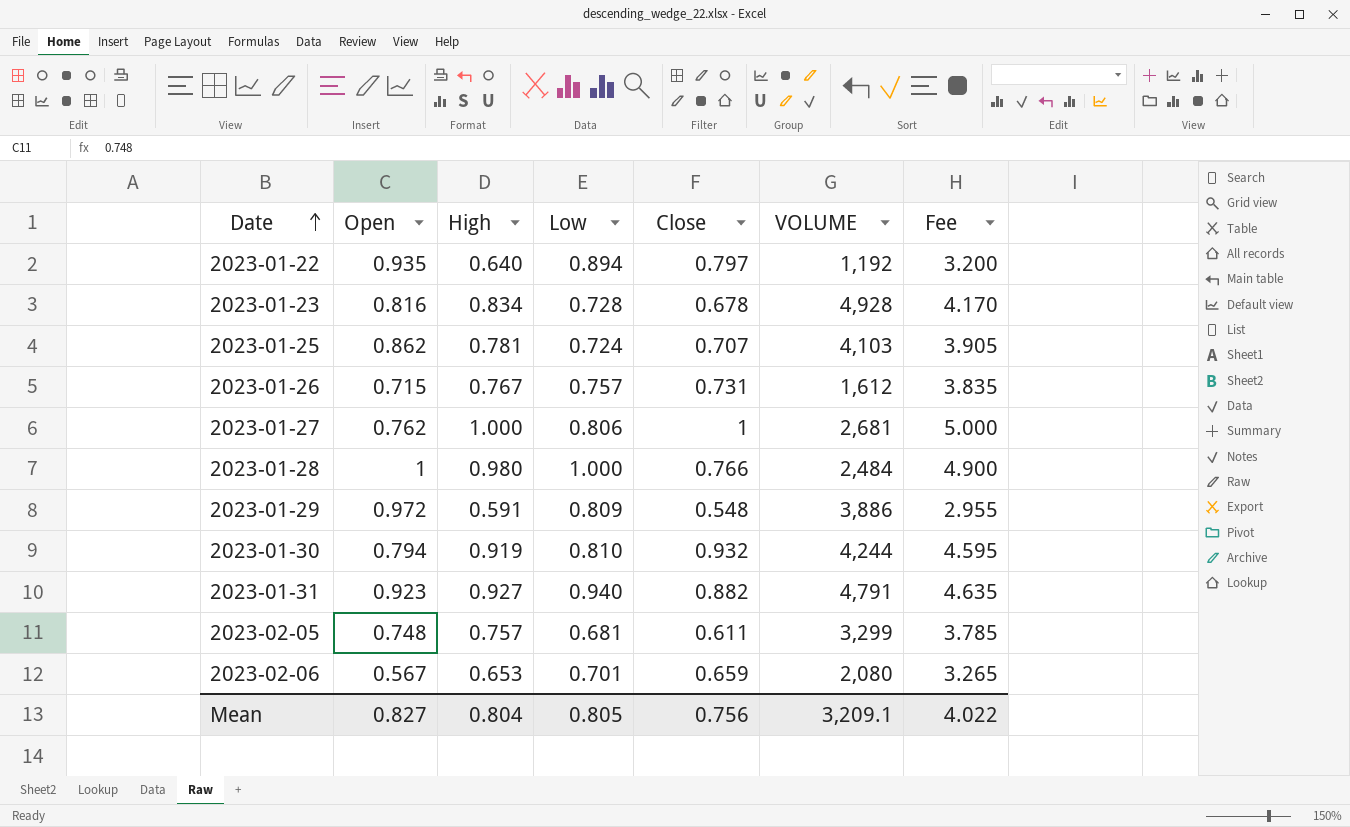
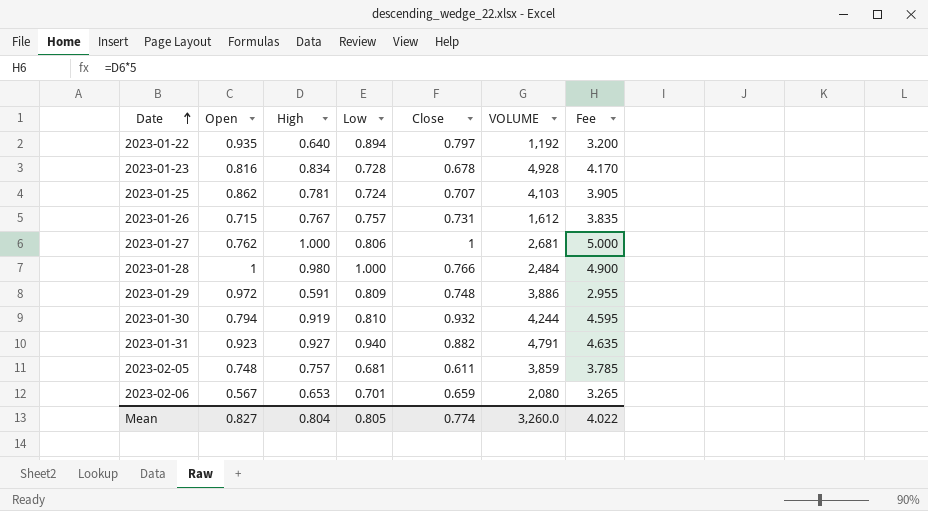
2023-01-29 | Close: 0.548 -> 0.748
2023-02-05 | VOLUME: 3,299 -> 3,859
Mean | Close: 0.756 -> 0.774
Mean | VOLUME: 3,209.1 -> 3,260.0

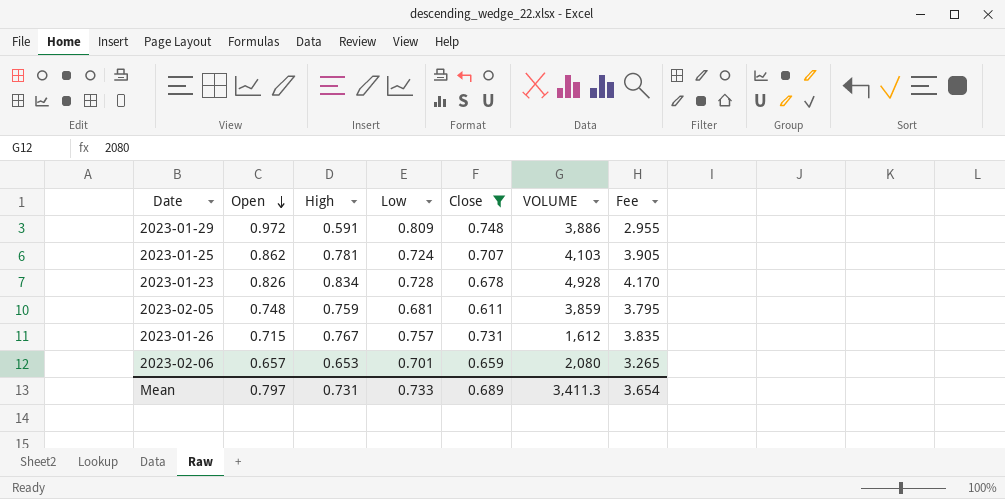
filter: none -> Close <= 0.748
row order: Date ascending -> Open descending
2023-01-23 | Open: 0.816 -> 0.826
2023-02-05 | High: 0.757 -> 0.759
2023-02-05 | Fee: 3.785 -> 3.795
2023-02-06 | Open: 0.567 -> 0.657
Mean | Open: 0.827 -> 0.797
Mean | High: 0.804 -> 0.731
Mean | Low: 0.805 -> 0.733
Mean | Close: 0.774 -> 0.689
Mean | VOLUME: 3,260.0 -> 3,411.3
Mean | Fee: 4.022 -> 3.654

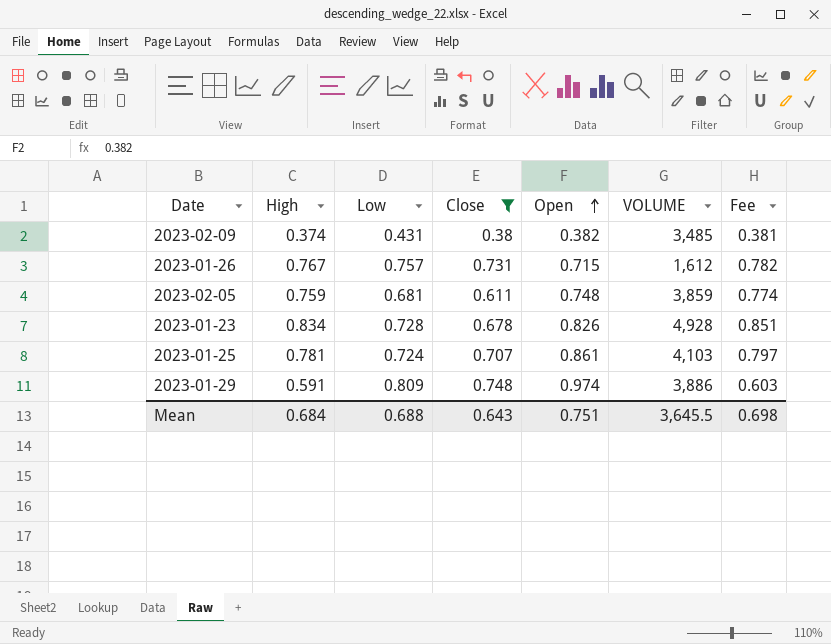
row order: Open descending -> Open ascending
column Open | position: 2 -> 5
column Fee | formula: [High] * 5 -> [High] * 1.02
row 2023-02-06: 0.657 | 0.653 | 0.701 | 0.659 | 2,080 | 3.265 -> none
row 2023-02-09: none -> 0.374 | 0.431 | 0.38 | 0.382 | 3,485 | 0.381
2023-01-25 | Open: 0.862 -> 0.861
2023-01-29 | Open: 0.972 -> 0.974
Mean | High: 0.731 -> 0.684
Mean | Low: 0.733 -> 0.688
Mean | Close: 0.689 -> 0.643
Mean | Open: 0.797 -> 0.751
Mean | VOLUME: 3,411.3 -> 3,645.5
Mean | Fee: 3.654 -> 0.698

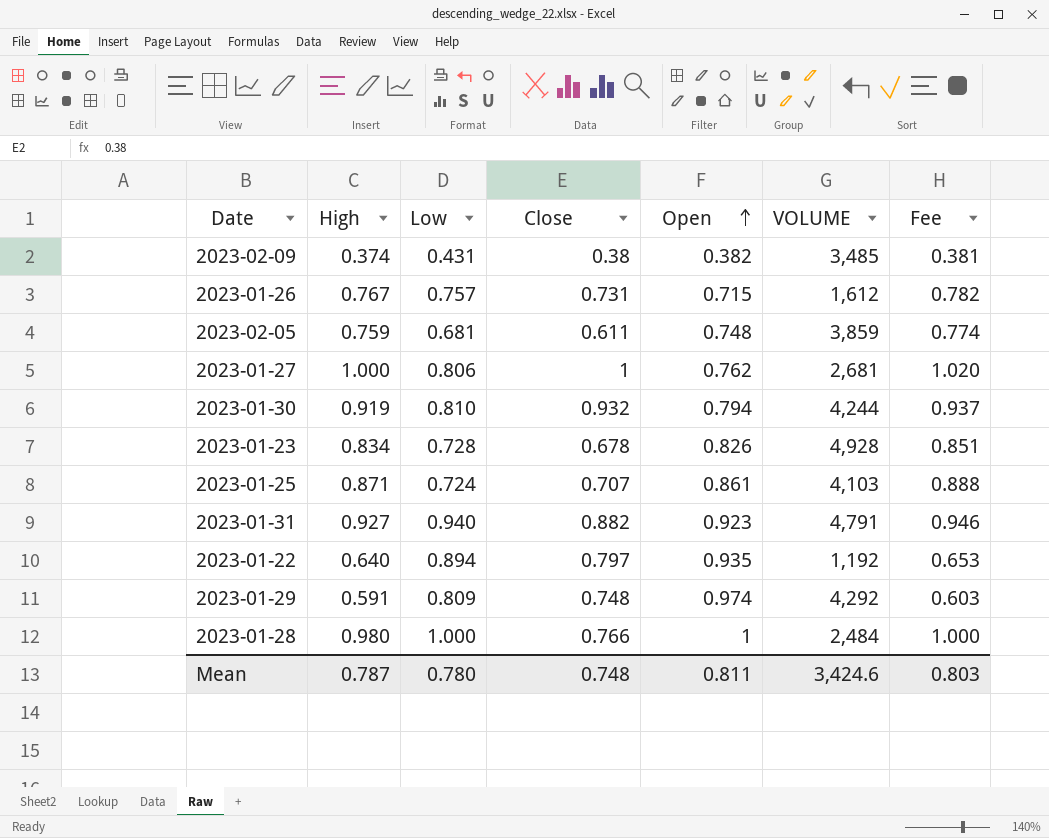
filter: Close <= 0.748 -> none
2023-01-25 | High: 0.781 -> 0.871
2023-01-25 | Fee: 0.797 -> 0.888
2023-01-29 | VOLUME: 3,886 -> 4,292
Mean | High: 0.684 -> 0.787
Mean | Low: 0.688 -> 0.780
Mean | Close: 0.643 -> 0.748
Mean | Open: 0.751 -> 0.811
Mean | VOLUME: 3,645.5 -> 3,424.6
Mean | Fee: 0.698 -> 0.803

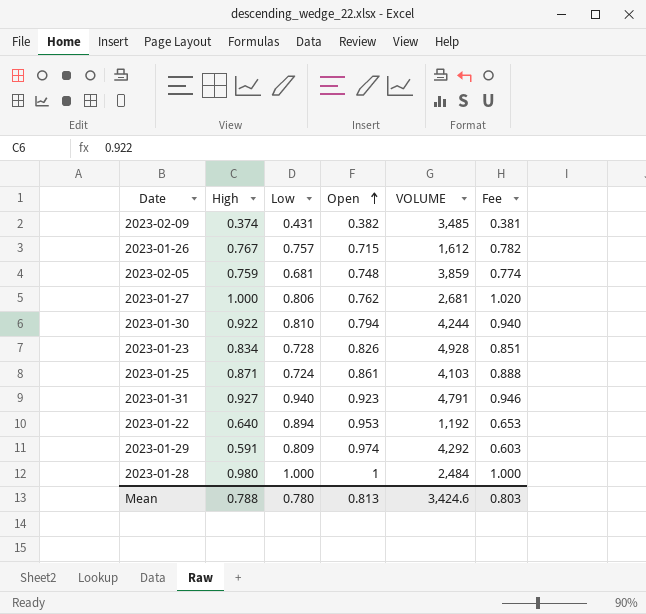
column Close | position: 4 -> none
2023-01-30 | High: 0.919 -> 0.922
2023-01-30 | Fee: 0.937 -> 0.940
2023-01-22 | Open: 0.935 -> 0.953
Mean | High: 0.787 -> 0.788
Mean | Open: 0.811 -> 0.813

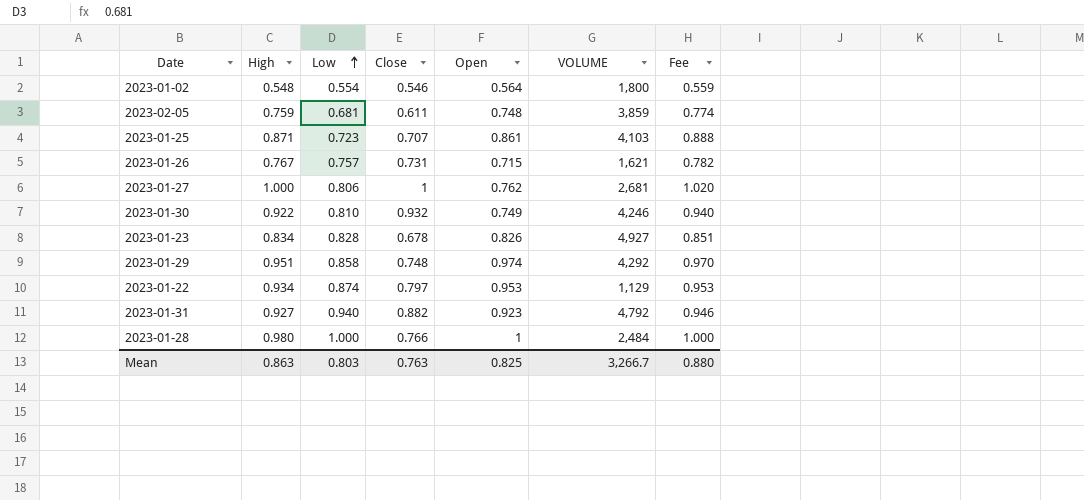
row order: Open ascending -> Low ascending
column Close | position: none -> 4
row 2023-02-09: 0.374 | 0.431 | 0.382 | 3,485 | 0.381 -> none
row 2023-01-02: none -> 0.548 | 0.554 | 0.546 | 0.564 | 1,800 | 0.559
2023-01-25 | Low: 0.724 -> 0.723
2023-01-26 | VOLUME: 1,612 -> 1,621
2023-01-30 | Open: 0.794 -> 0.749
2023-01-30 | VOLUME: 4,244 -> 4,246
2023-01-23 | Low: 0.728 -> 0.828
2023-01-23 | VOLUME: 4,928 -> 4,927
2023-01-29 | High: 0.591 -> 0.951
2023-01-29 | Low: 0.809 -> 0.858
2023-01-29 | Fee: 0.603 -> 0.970
2023-01-22 | High: 0.640 -> 0.934
2023-01-22 | Low: 0.894 -> 0.874
2023-01-22 | VOLUME: 1,192 -> 1,129
2023-01-22 | Fee: 0.653 -> 0.953
2023-01-31 | VOLUME: 4,791 -> 4,792
Mean | High: 0.788 -> 0.863
Mean | Low: 0.780 -> 0.803
Mean | Open: 0.813 -> 0.825
Mean | VOLUME: 3,424.6 -> 3,266.7
Mean | Fee: 0.803 -> 0.880

